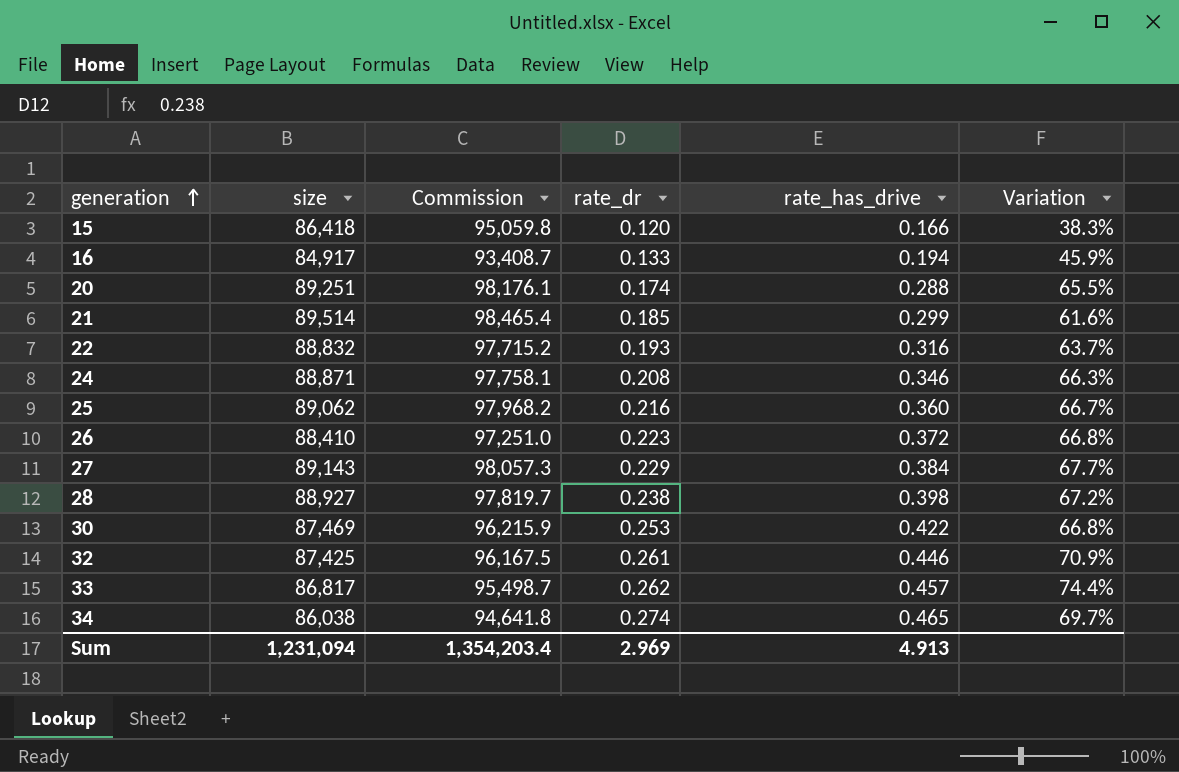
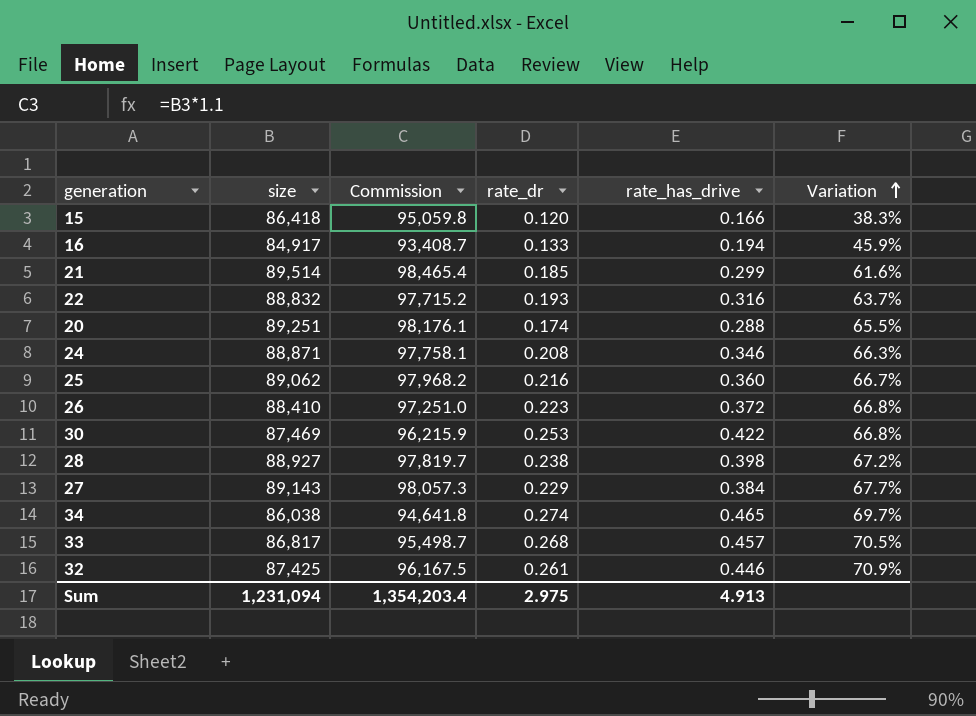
row order: generation ascending -> Variation ascending
33 | rate_dr: 0.262 -> 0.268
33 | Variation: 74.4% -> 70.5%
Sum | rate_dr: 2.969 -> 2.975

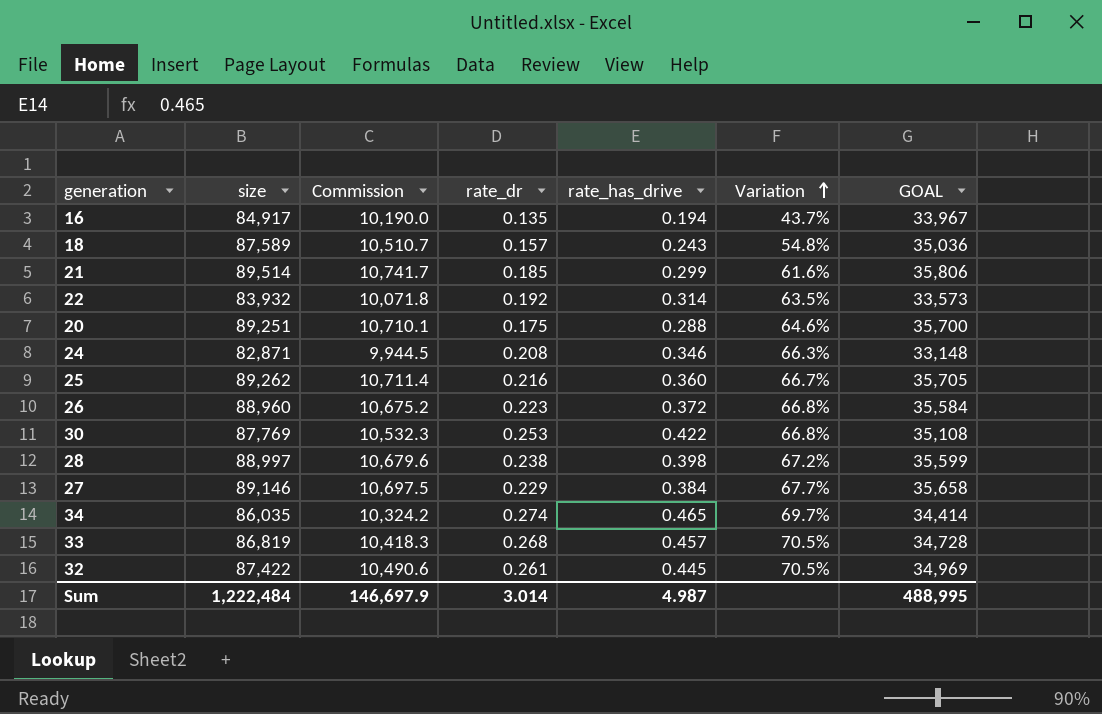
column Commission | formula: [size] * 1.1 -> [size] * 0.12
column GOAL | formula: none -> [size] * 0.4
row 15: 86,418 | 95,059.8 | 0.120 | 0.166 | 38.3% -> none
16 | rate_dr: 0.133 -> 0.135
16 | Variation: 45.9% -> 43.7%
row 18: none -> 87,589 | 10,510.7 | 0.157 | 0.243 | 54.8% | 35,036
22 | size: 88,832 -> 83,932
22 | rate_dr: 0.193 -> 0.192
22 | rate_has_drive: 0.316 -> 0.314
22 | Variation: 63.7% -> 63.5%
20 | rate_dr: 0.174 -> 0.175
20 | Variation: 65.5% -> 64.6%
24 | size: 88,871 -> 82,871
25 | size: 89,062 -> 89,262
26 | size: 88,410 -> 88,960
30 | size: 87,469 -> 87,769
28 | size: 88,927 -> 88,997
27 | size: 89,143 -> 89,146
34 | size: 86,038 -> 86,035
33 | size: 86,817 -> 86,819
32 | size: 87,425 -> 87,422
32 | rate_has_drive: 0.446 -> 0.445
32 | Variation: 70.9% -> 70.5%
Sum | size: 1,231,094 -> 1,222,484
Sum | Commission: 1,354,203.4 -> 146,697.9
Sum | rate_dr: 2.975 -> 3.014
Sum | rate_has_drive: 4.913 -> 4.987

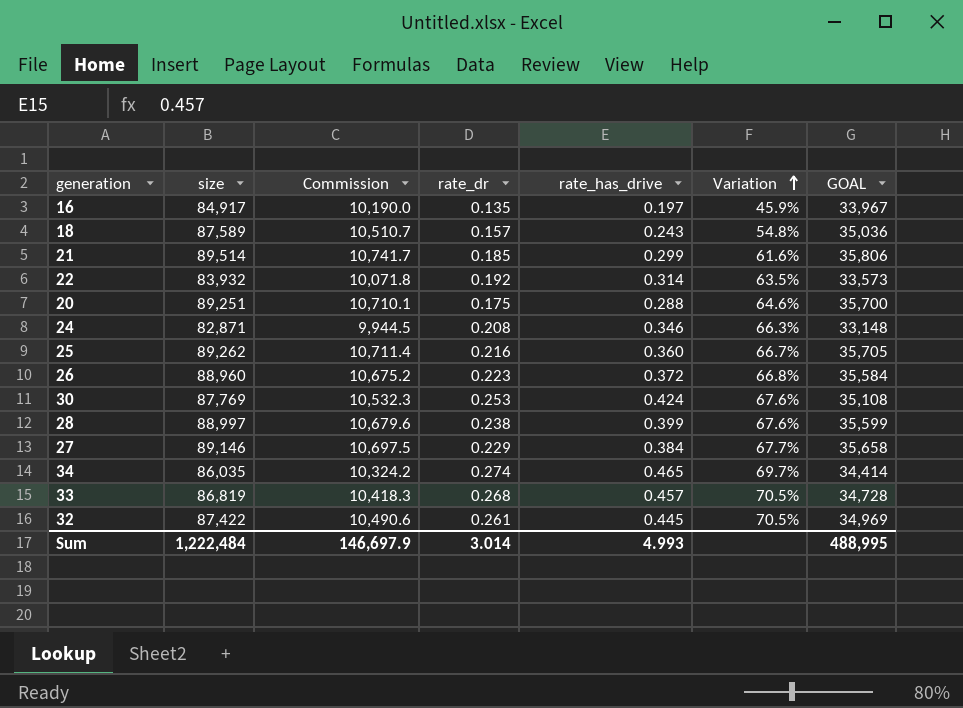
16 | rate_has_drive: 0.194 -> 0.197
16 | Variation: 43.7% -> 45.9%
30 | rate_has_drive: 0.422 -> 0.424
30 | Variation: 66.8% -> 67.6%
28 | rate_has_drive: 0.398 -> 0.399
28 | Variation: 67.2% -> 67.6%
Sum | rate_has_drive: 4.987 -> 4.993

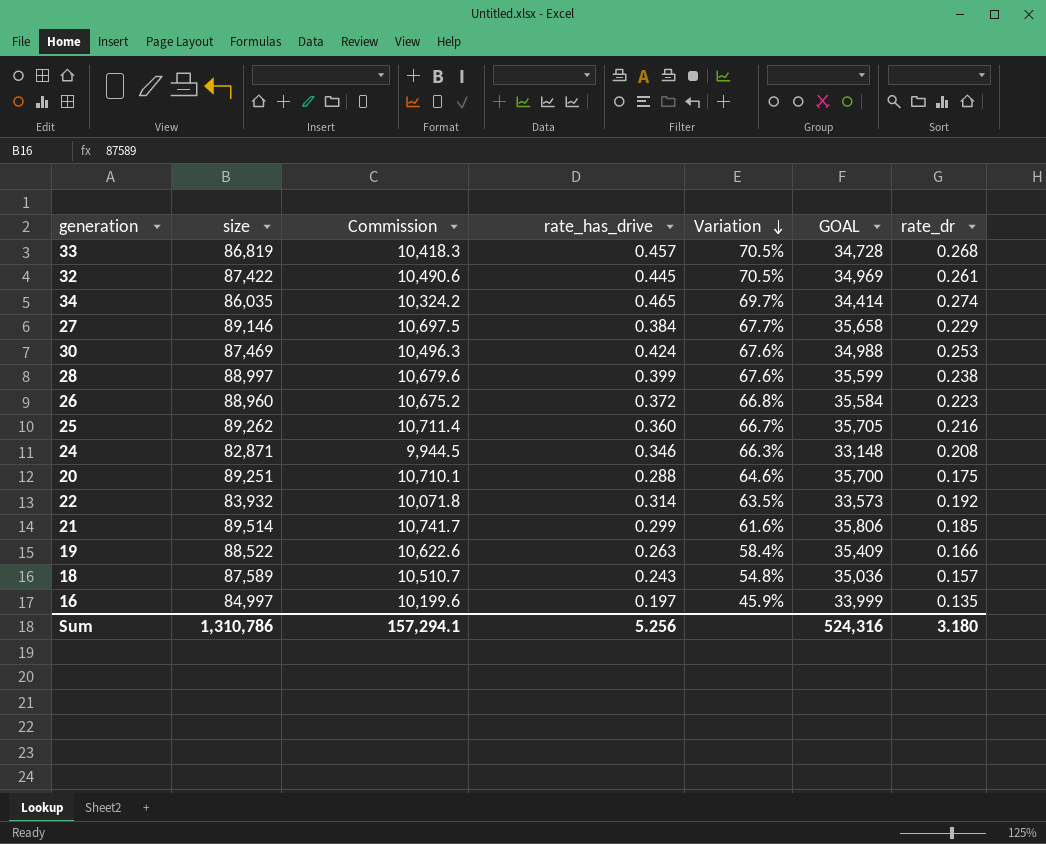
row order: Variation ascending -> Variation descending
column rate_dr | position: 4 -> 7
30 | size: 87,769 -> 87,469
30 | Commission: 10,532.3 -> 10,496.3
30 | GOAL: 35,108 -> 34,988
row 19: none -> 88,522 | 10,622.6 | 0.263 | 58.4% | 35,409 | 0.166
16 | size: 84,917 -> 84,997
16 | Commission: 10,190.0 -> 10,199.6
16 | GOAL: 33,967 -> 33,999
Sum | size: 1,222,484 -> 1,310,786
Sum | Commission: 146,697.9 -> 157,294.1
Sum | rate_has_drive: 4.993 -> 5.256
Sum | GOAL: 488,995 -> 524,316
Sum | rate_dr: 3.014 -> 3.180

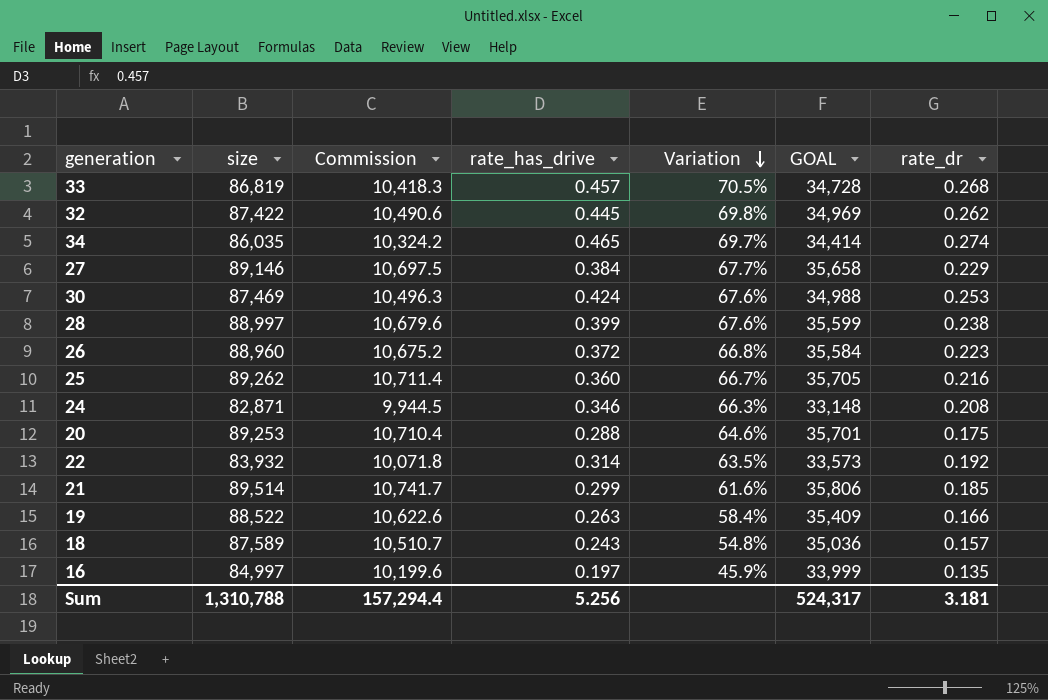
32 | Variation: 70.5% -> 69.8%
32 | rate_dr: 0.261 -> 0.262
20 | size: 89,251 -> 89,253
20 | Commission: 10,710.1 -> 10,710.4
20 | GOAL: 35,700 -> 35,701
Sum | size: 1,310,786 -> 1,310,788
Sum | Commission: 157,294.1 -> 157,294.4
Sum | GOAL: 524,316 -> 524,317
Sum | rate_dr: 3.180 -> 3.181

